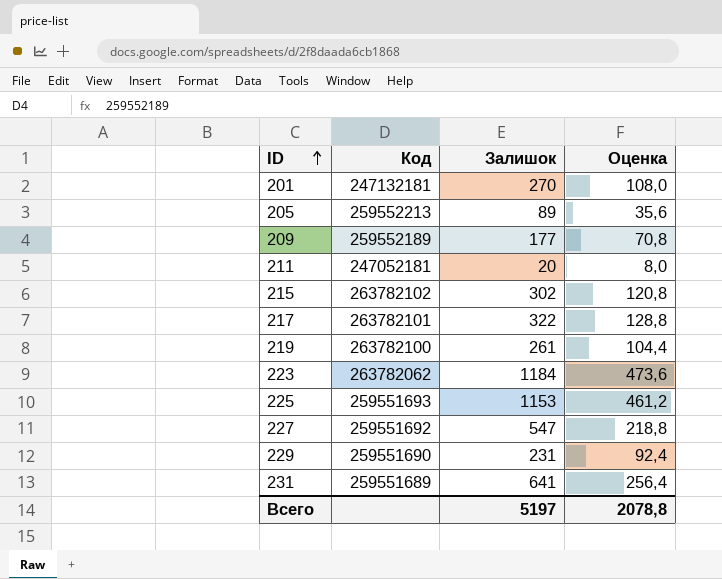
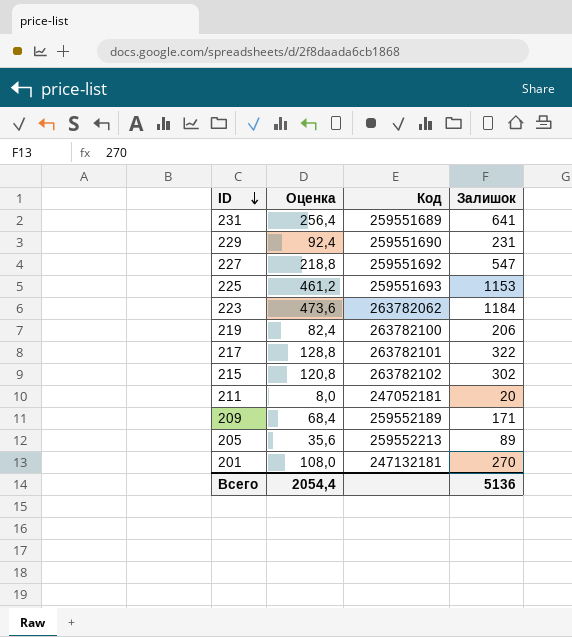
row order: ID ascending -> ID descending
column Оценка | position: 4 -> 2
219 | Оценка: 104,4 -> 82,4
219 | Залишок: 261 -> 206
209 | Оценка: 70,8 -> 68,4
209 | Залишок: 177 -> 171
Всего | Оценка: 2078,8 -> 2054,4
Всего | Залишок: 5197 -> 5136

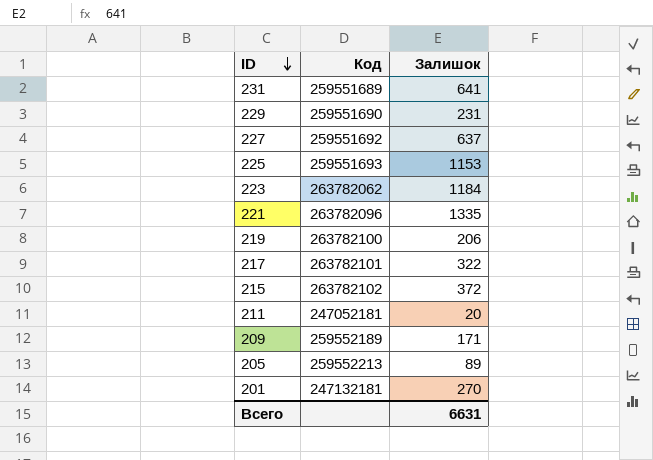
column Оценка | formula: [Залишок] * 0,4 -> none
227 | Залишок: 547 -> 637
row 221: none -> 263782096 | 1335
215 | Залишок: 302 -> 372
Всего | Залишок: 5136 -> 6631

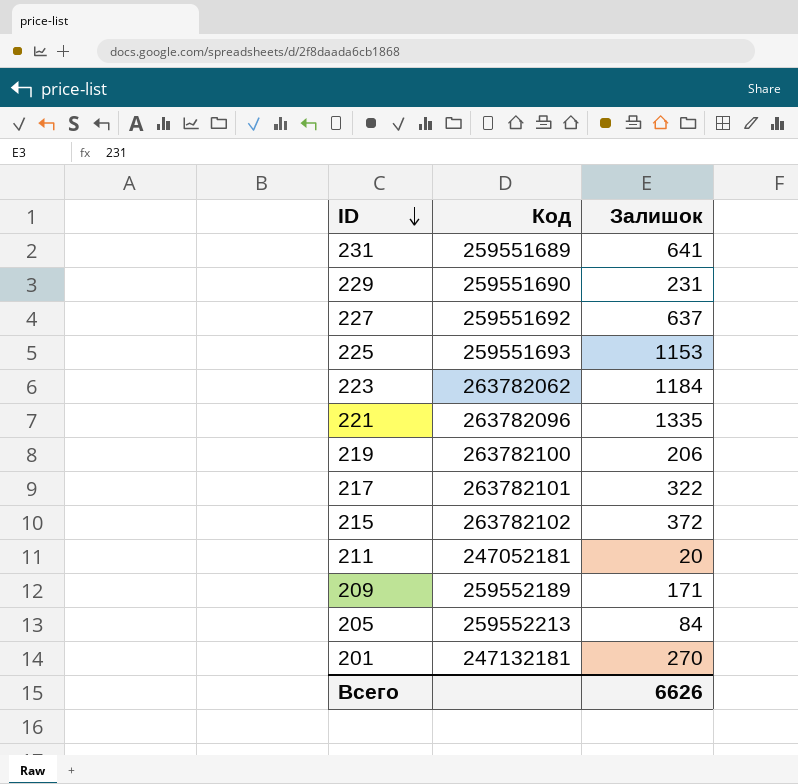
205 | Залишок: 89 -> 84
Всего | Залишок: 6631 -> 6626

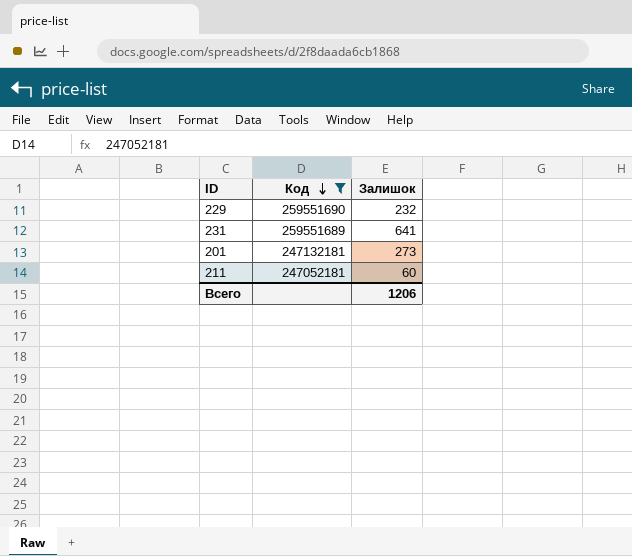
filter: none -> Код <= 259551690
row order: ID descending -> Код descending
229 | Залишок: 231 -> 232
201 | Залишок: 270 -> 273
211 | Залишок: 20 -> 60
Всего | Залишок: 6626 -> 1206

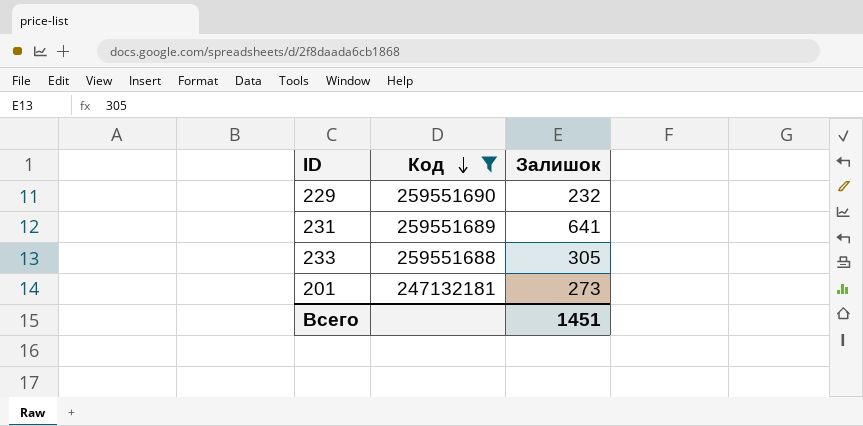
row 211: 247052181 | 60 -> none
row 233: none -> 259551688 | 305
Всего | Залишок: 1206 -> 1451

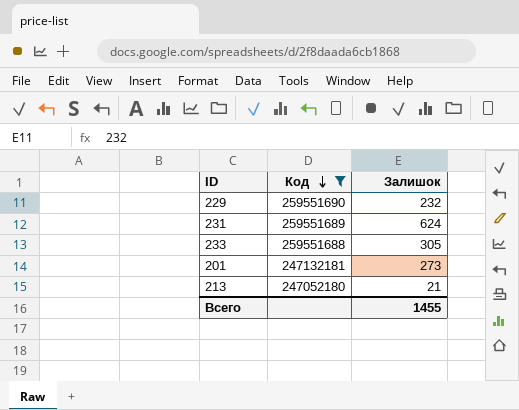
231 | Залишок: 641 -> 624
row 213: none -> 247052180 | 21
Всего | Залишок: 1451 -> 1455

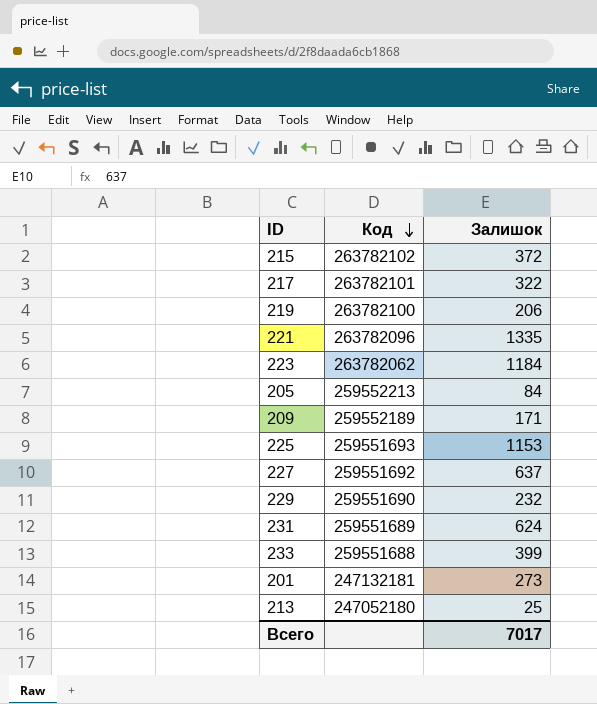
filter: Код <= 259551690 -> none
233 | Залишок: 305 -> 399
213 | Залишок: 21 -> 25
Всего | Залишок: 1455 -> 7017

